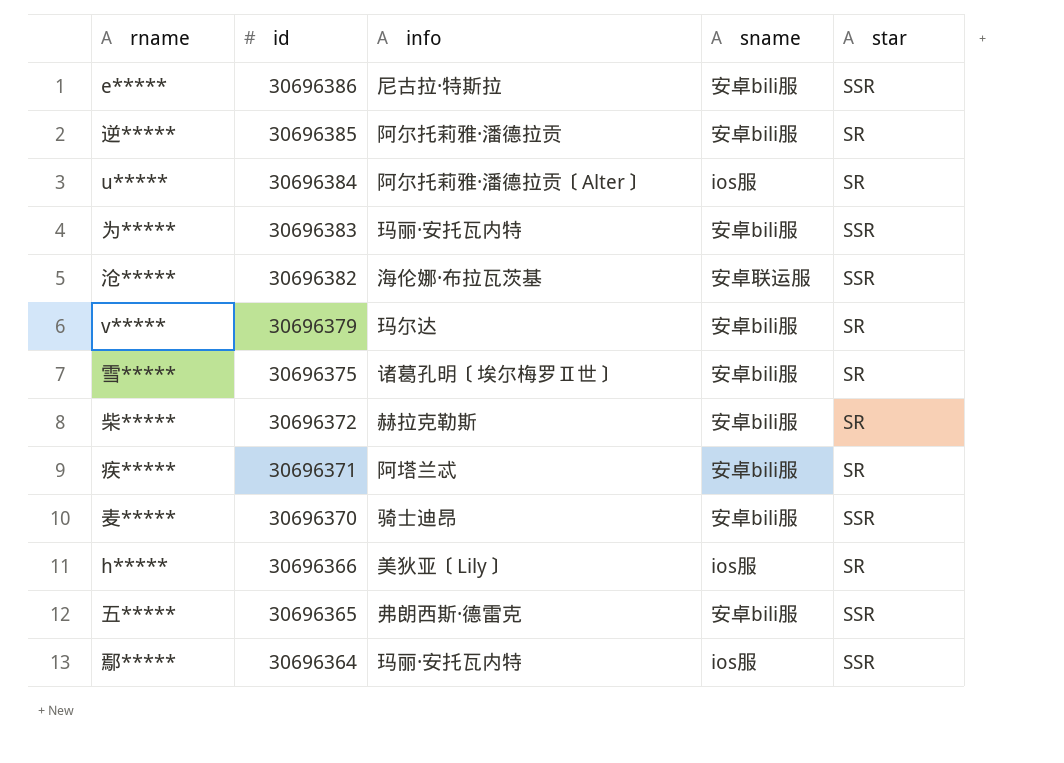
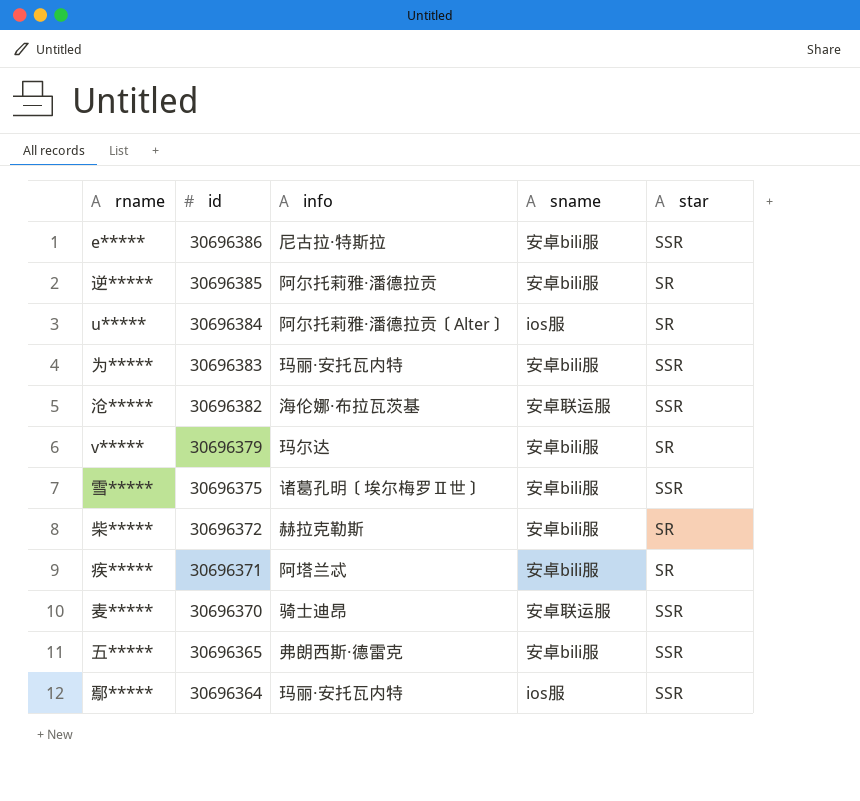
row h*****: 30696366 | 美狄亚〔Lily〕 | ios服 | SR -> none
雪***** | star: SR -> SSR
麦***** | sname: 安卓bili服 -> 安卓联运服

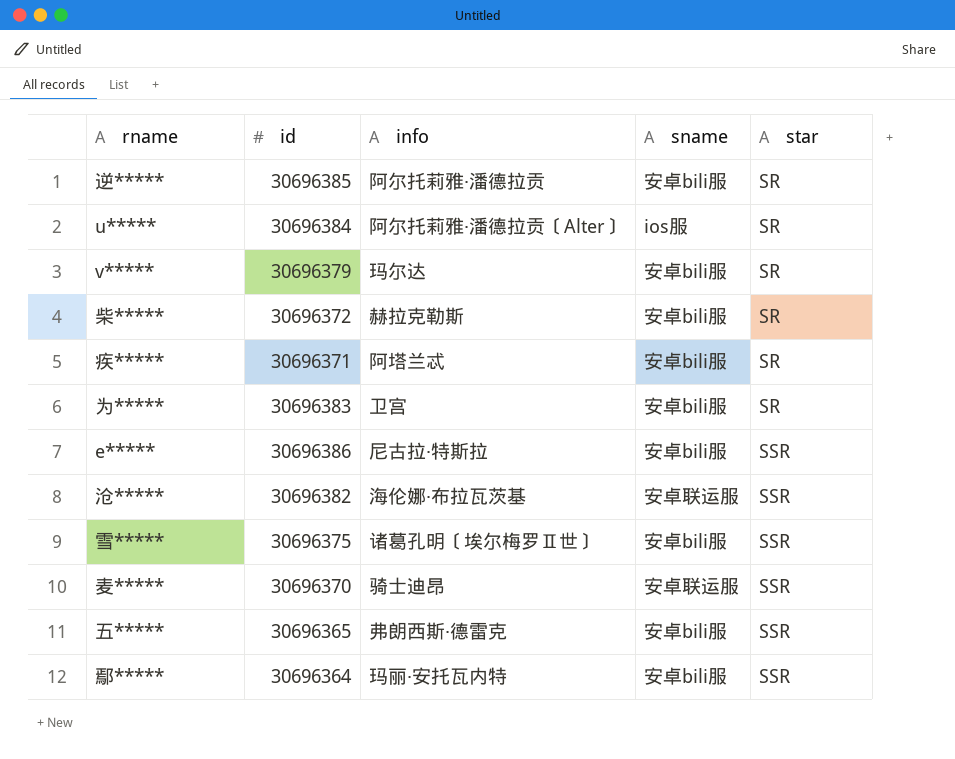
row order: id descending -> star ascending
为***** | info: 玛丽·安托瓦内特 -> 卫宫
为***** | star: SSR -> SR
鄢***** | sname: ios服 -> 安卓bili服

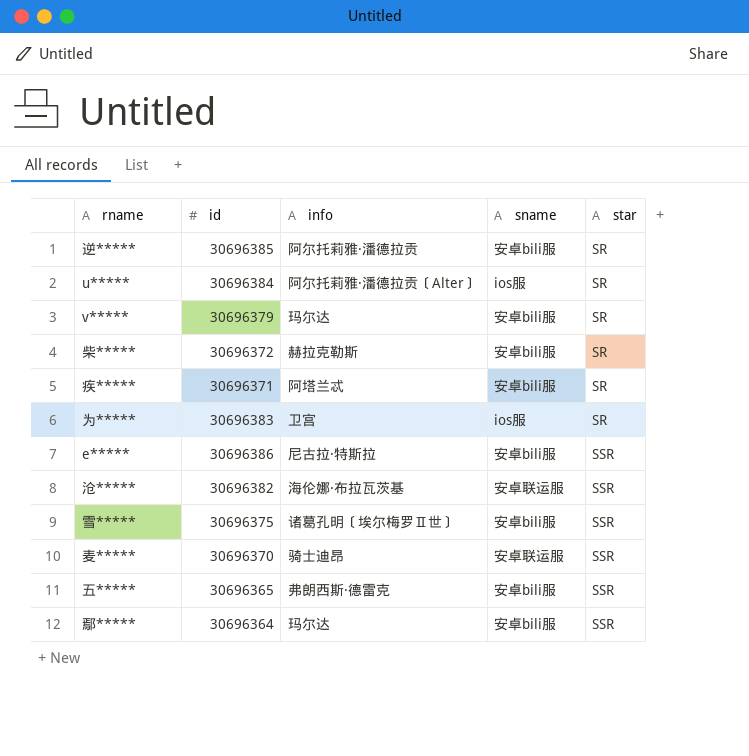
为***** | sname: 安卓bili服 -> ios服
鄢***** | info: 玛丽·安托瓦内特 -> 玛尔达

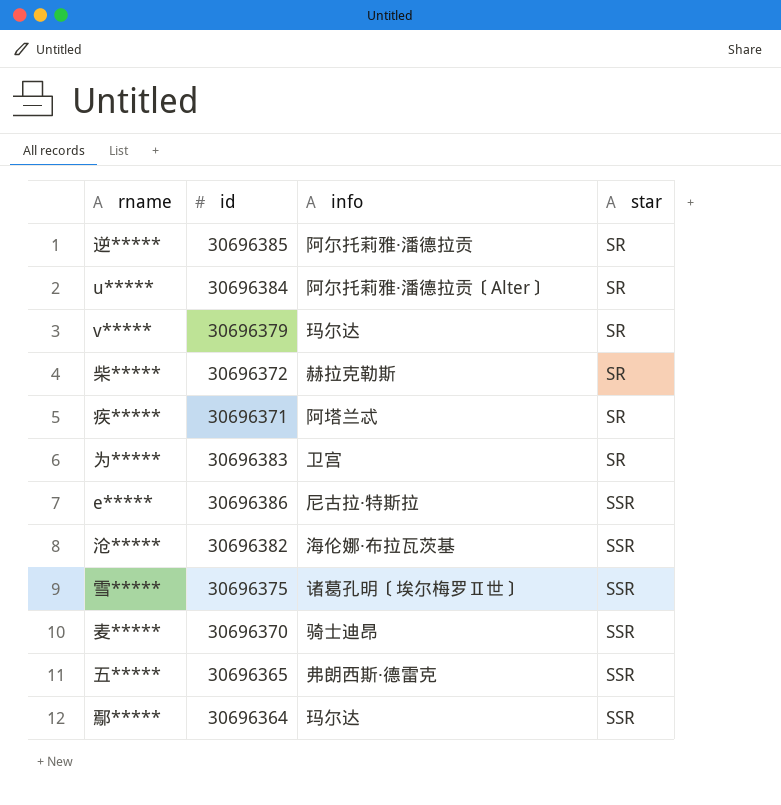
column sname | position: 4 -> none

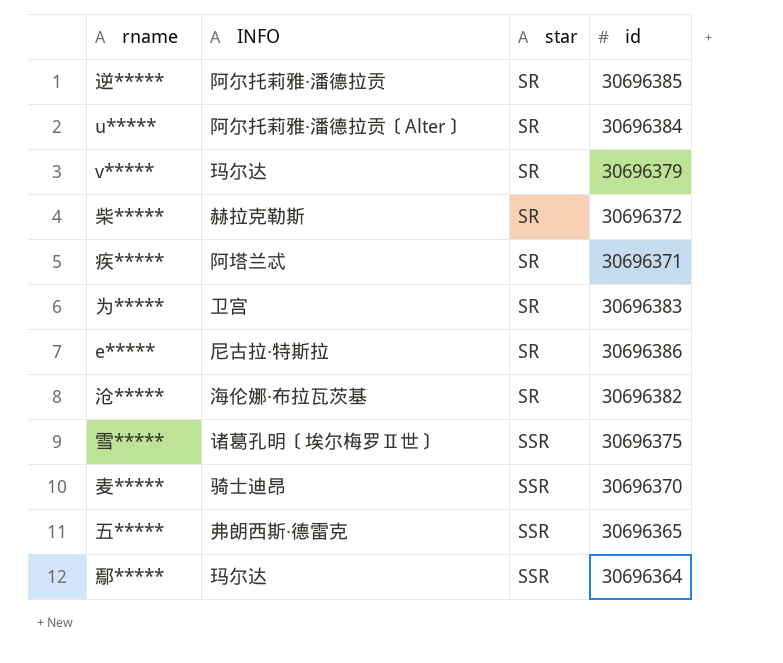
column name: info -> INFO
column id | position: 2 -> 4
e***** | star: SSR -> SR
沧***** | star: SSR -> SR

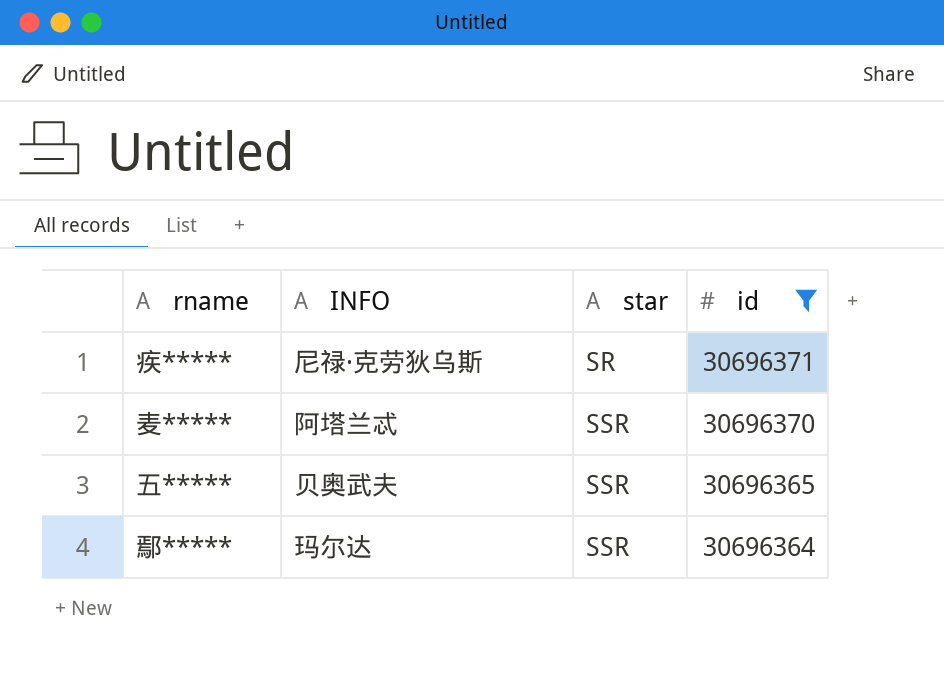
filter: none -> id <= 30696371
疾***** | INFO: 阿塔兰忒 -> 尼禄·克劳狄乌斯
麦***** | INFO: 骑士迪昂 -> 阿塔兰忒
五***** | INFO: 弗朗西斯·德雷克 -> 贝奥武夫

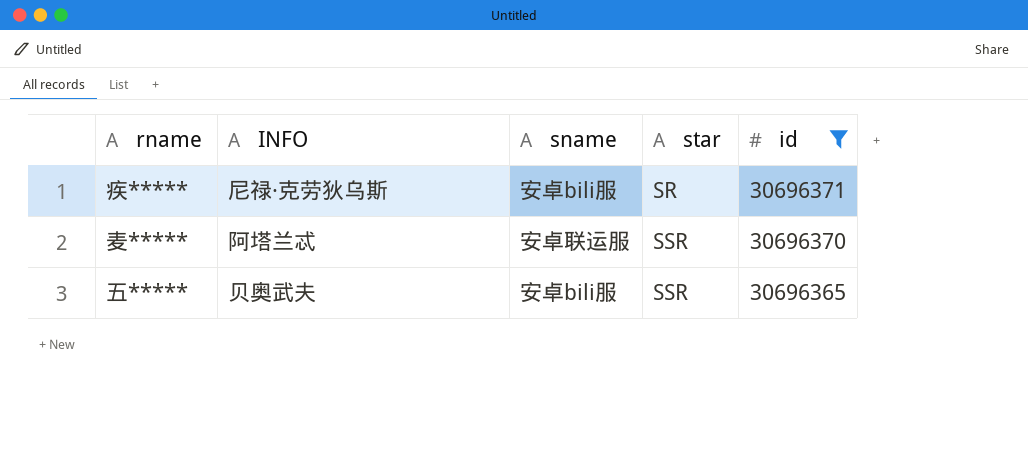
column sname | position: none -> 3
row 鄢*****: 玛尔达 | SSR | 30696364 -> none

